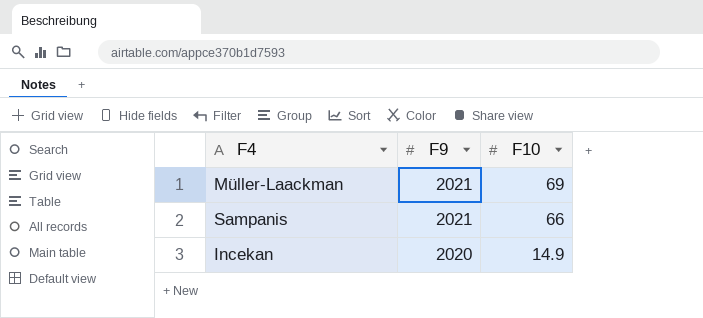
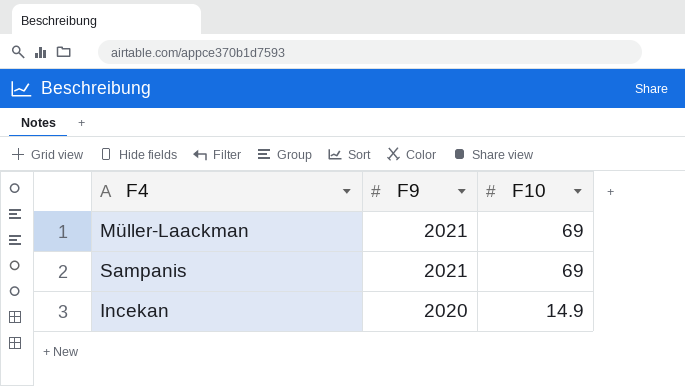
Sampanis | F10: 66 -> 69

